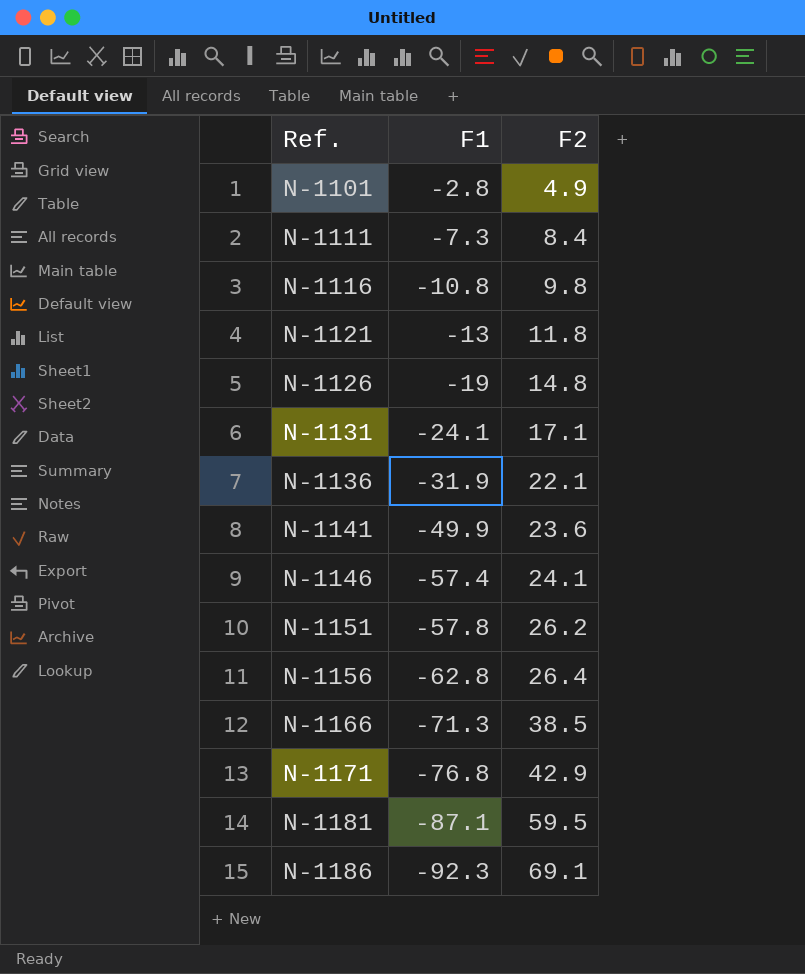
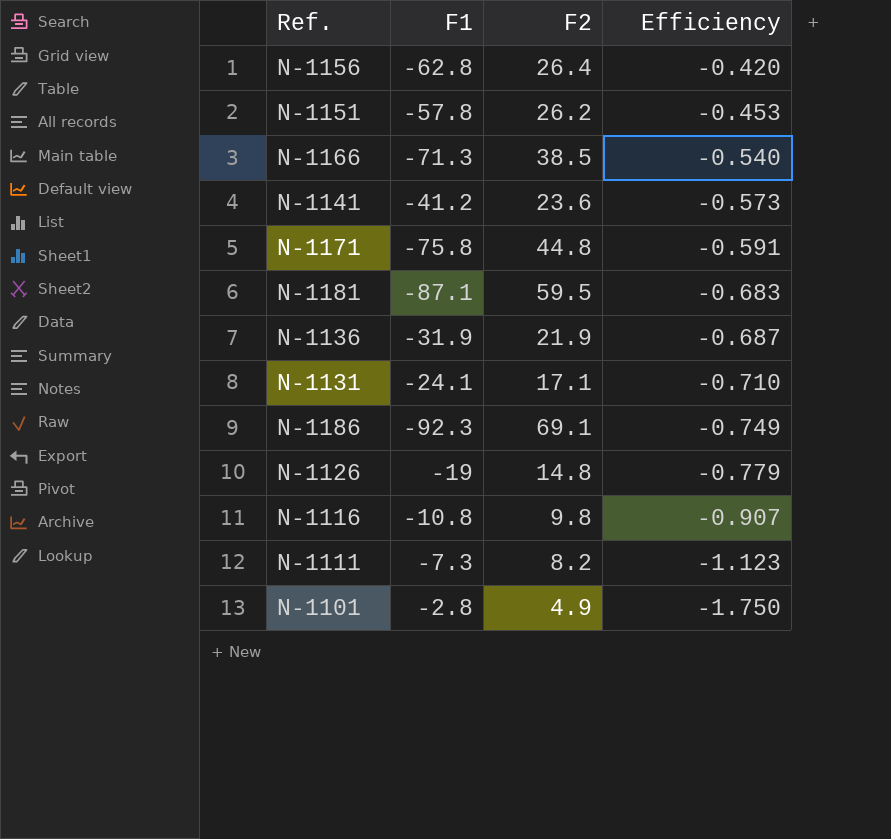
row order: Ref. ascending -> Efficiency descending
column Efficiency | formula: none -> [F2] / [F1]
row N-1121: -13 | 11.8 -> none
row N-1146: -57.4 | 24.1 -> none
N-1141 | F1: -49.9 -> -41.2
N-1171 | F1: -76.8 -> -75.8
N-1171 | F2: 42.9 -> 44.8
N-1136 | F2: 22.1 -> 21.9
N-1111 | F2: 8.4 -> 8.2

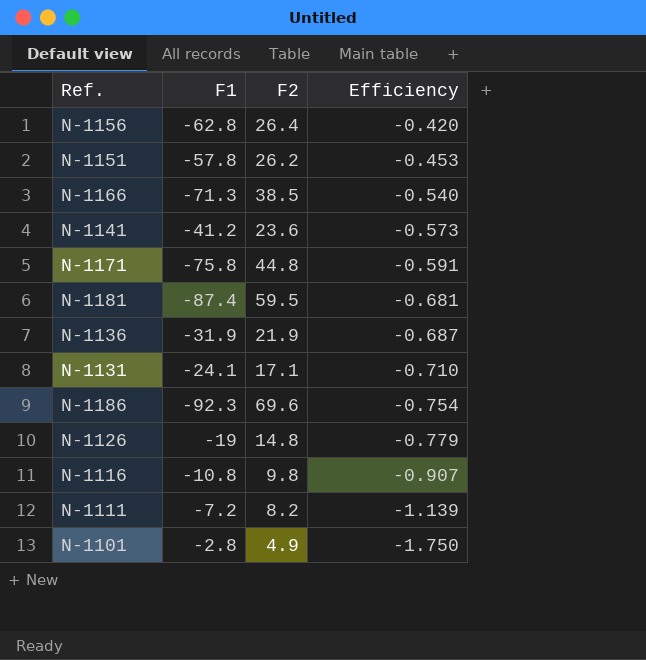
N-1181 | F1: -87.1 -> -87.4
N-1181 | Efficiency: -0.683 -> -0.681
N-1186 | F2: 69.1 -> 69.6
N-1186 | Efficiency: -0.749 -> -0.754
N-1111 | F1: -7.3 -> -7.2
N-1111 | Efficiency: -1.123 -> -1.139

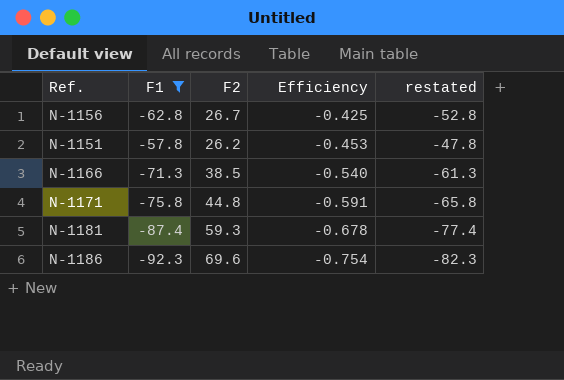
filter: none -> F1 <= -57.8
column restated | formula: none -> [F1] + 10
N-1156 | F2: 26.4 -> 26.7
N-1156 | Efficiency: -0.420 -> -0.425
N-1181 | F2: 59.5 -> 59.3
N-1181 | Efficiency: -0.681 -> -0.678

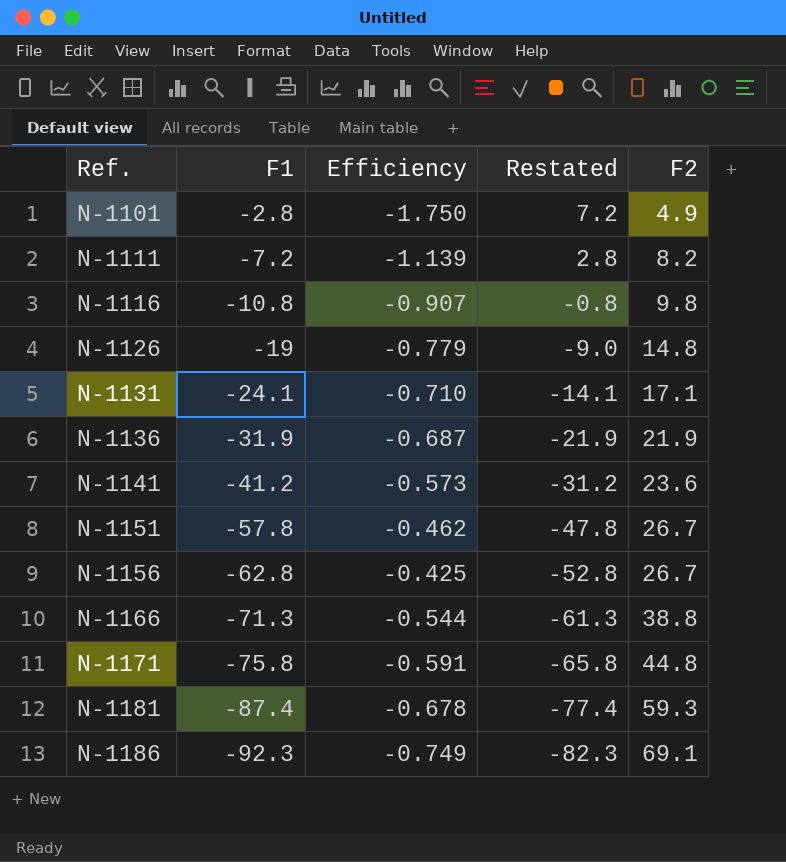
filter: F1 <= -57.8 -> none
row order: Efficiency descending -> Ref. ascending
column name: restated -> Restated
column F2 | position: 3 -> 5
N-1151 | Efficiency: -0.453 -> -0.462
N-1151 | F2: 26.2 -> 26.7
N-1166 | Efficiency: -0.540 -> -0.544
N-1166 | F2: 38.5 -> 38.8
N-1186 | Efficiency: -0.754 -> -0.749
N-1186 | F2: 69.6 -> 69.1

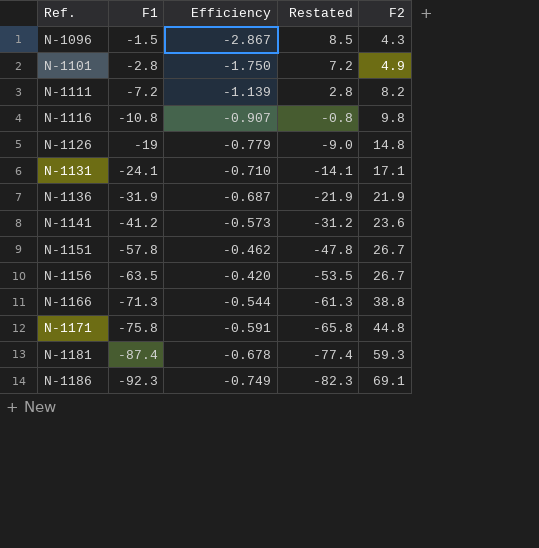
row N-1096: none -> -1.5 | -2.867 | 8.5 | 4.3
N-1156 | F1: -62.8 -> -63.5
N-1156 | Efficiency: -0.425 -> -0.420
N-1156 | Restated: -52.8 -> -53.5

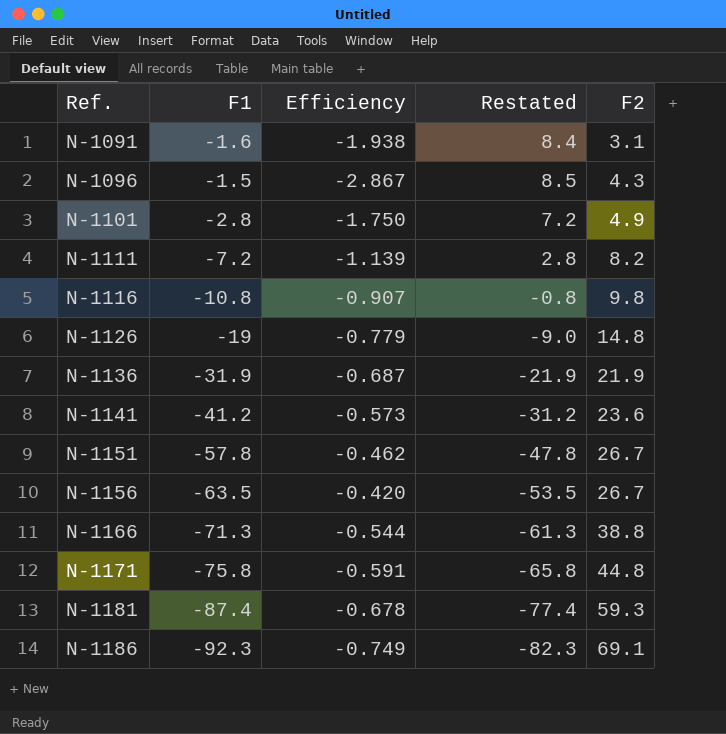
row N-1131: -24.1 | -0.710 | -14.1 | 17.1 -> none
row N-1091: none -> -1.6 | -1.938 | 8.4 | 3.1

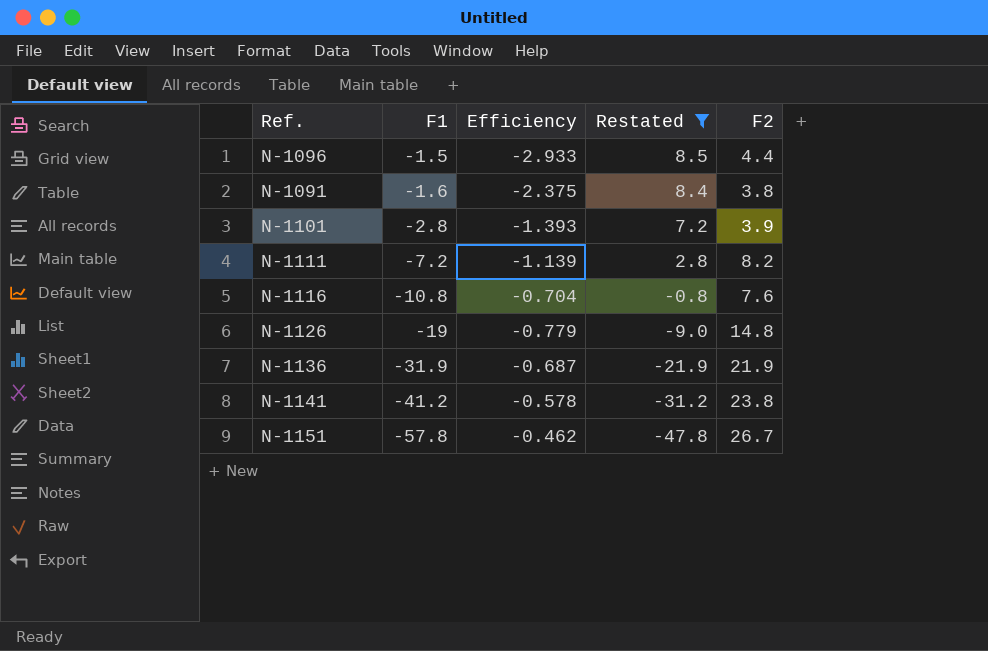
filter: none -> Restated >= -47.8
row order: Ref. ascending -> F1 descending
N-1096 | Efficiency: -2.867 -> -2.933
N-1096 | F2: 4.3 -> 4.4
N-1091 | Efficiency: -1.938 -> -2.375
N-1091 | F2: 3.1 -> 3.8
N-1101 | Efficiency: -1.750 -> -1.393
N-1101 | F2: 4.9 -> 3.9
N-1116 | Efficiency: -0.907 -> -0.704
N-1116 | F2: 9.8 -> 7.6
N-1141 | Efficiency: -0.573 -> -0.578
N-1141 | F2: 23.6 -> 23.8

